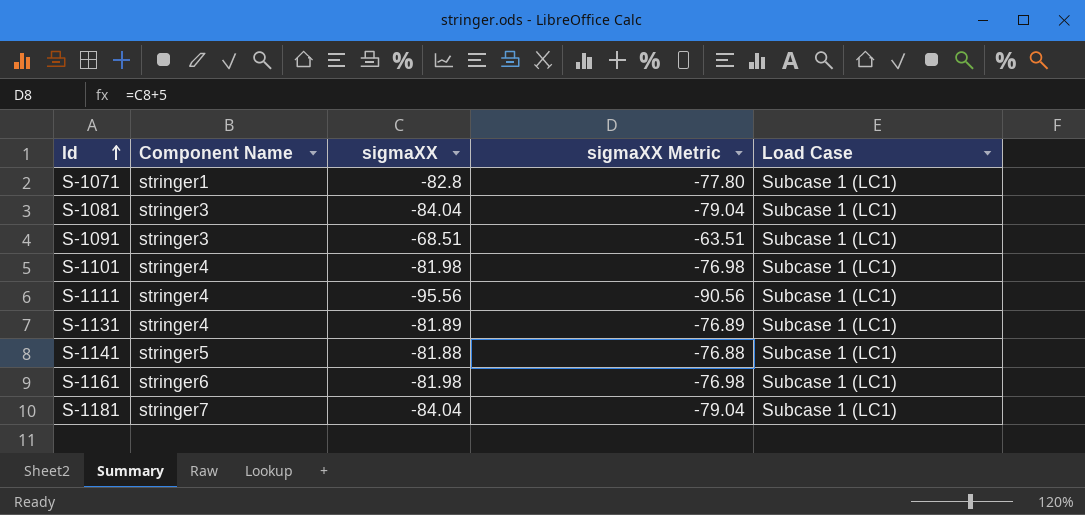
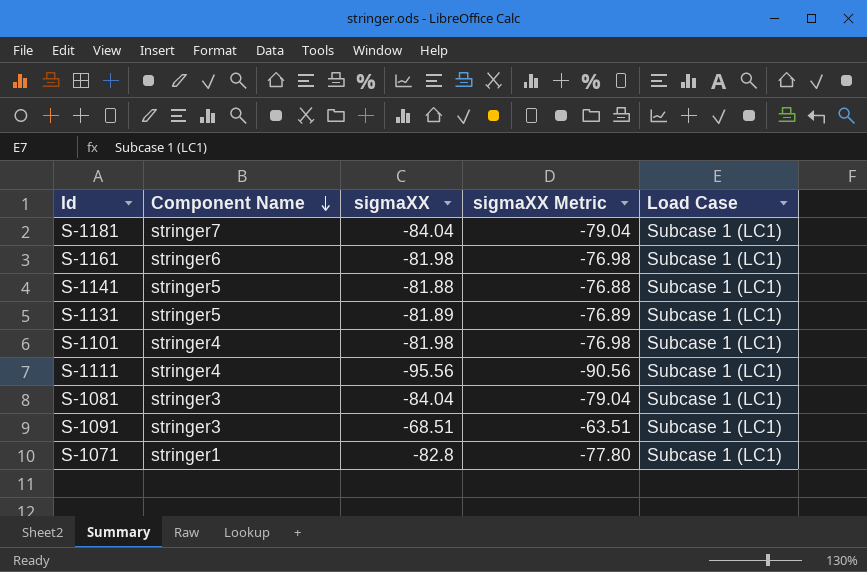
row order: Id ascending -> Component Name descending
S-1131 | Component Name: stringer4 -> stringer5

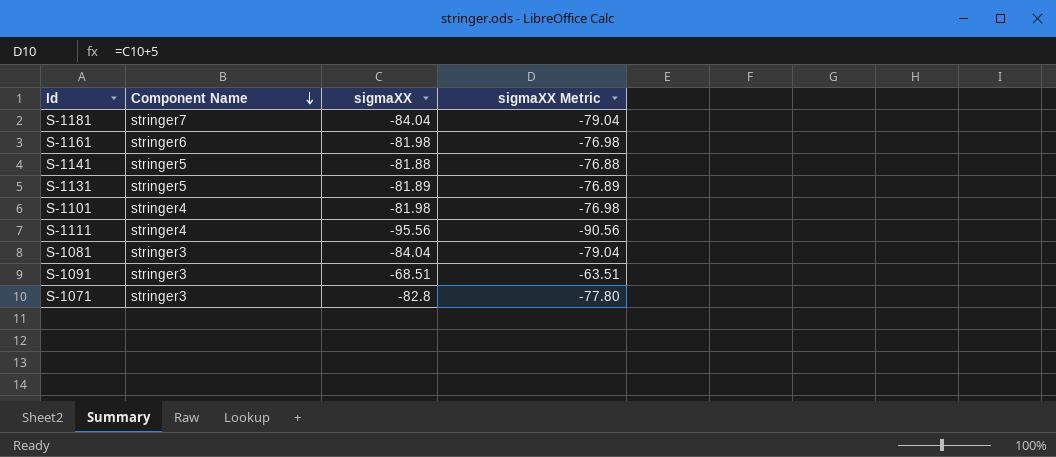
column Load Case | position: 5 -> none
S-1071 | Component Name: stringer1 -> stringer3

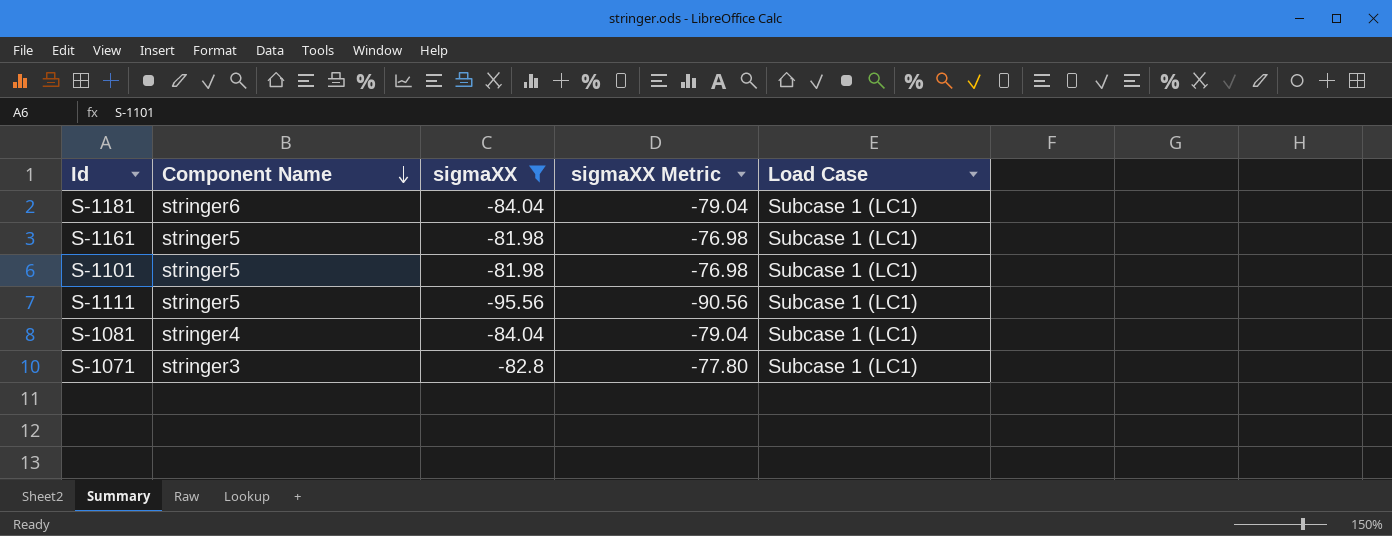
filter: none -> sigmaXX <= -81.98
column Load Case | position: none -> 5
S-1181 | Component Name: stringer7 -> stringer6
S-1161 | Component Name: stringer6 -> stringer5
S-1101 | Component Name: stringer4 -> stringer5
S-1111 | Component Name: stringer4 -> stringer5
S-1081 | Component Name: stringer3 -> stringer4

